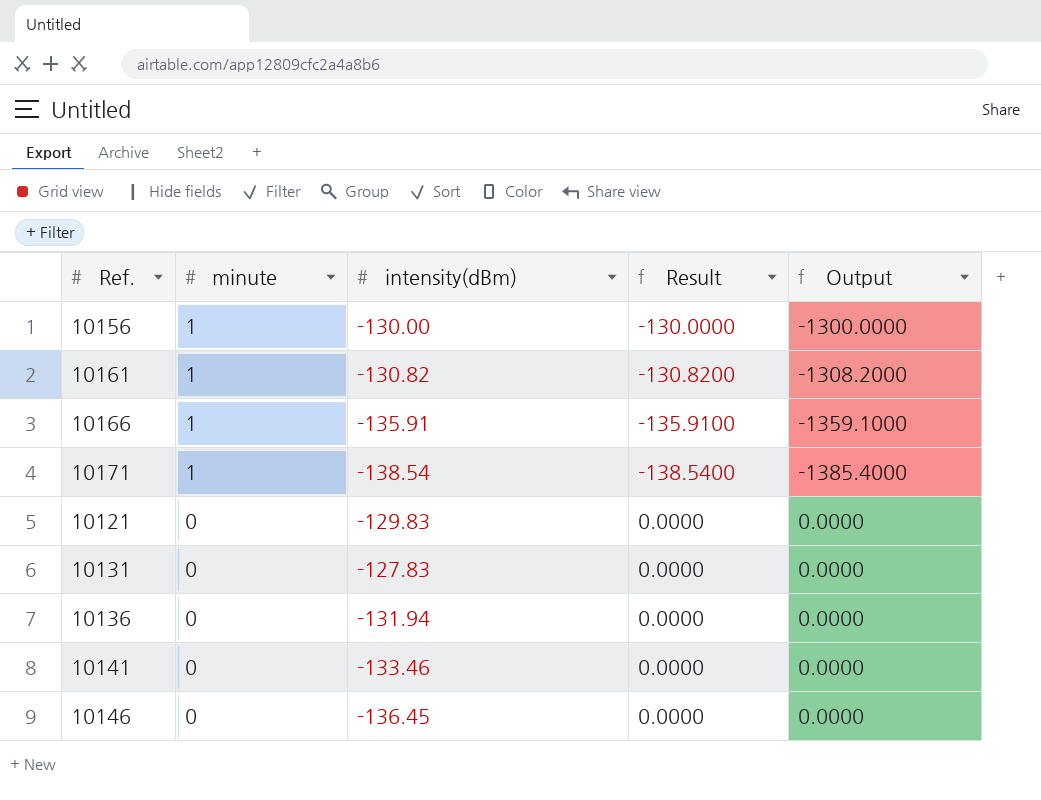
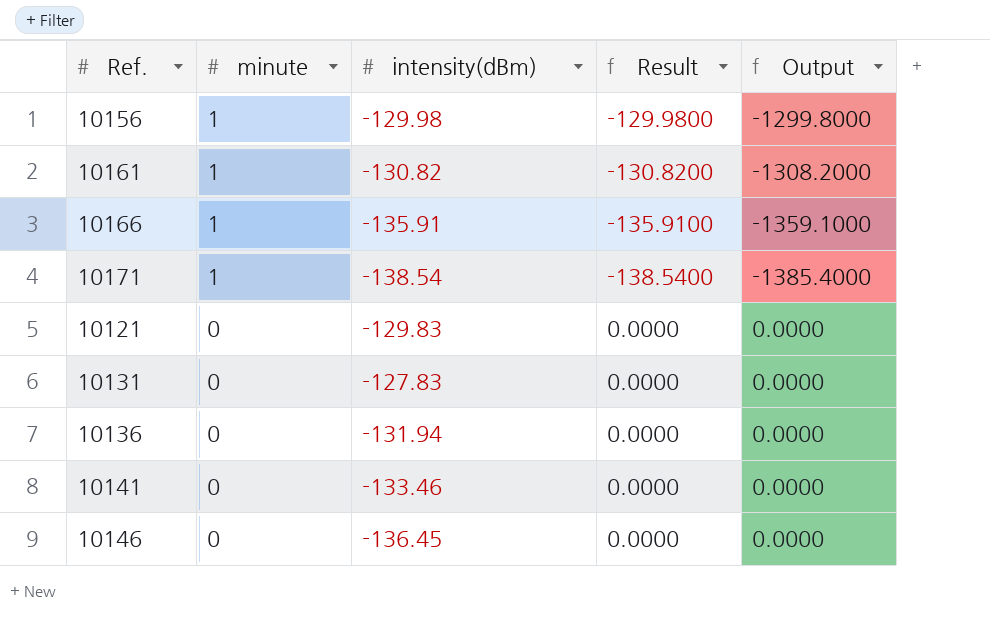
10156 | intensity(dBm): -130.00 -> -129.98
10156 | Result: -130.0000 -> -129.9800
10156 | Output: -1300.0000 -> -1299.8000

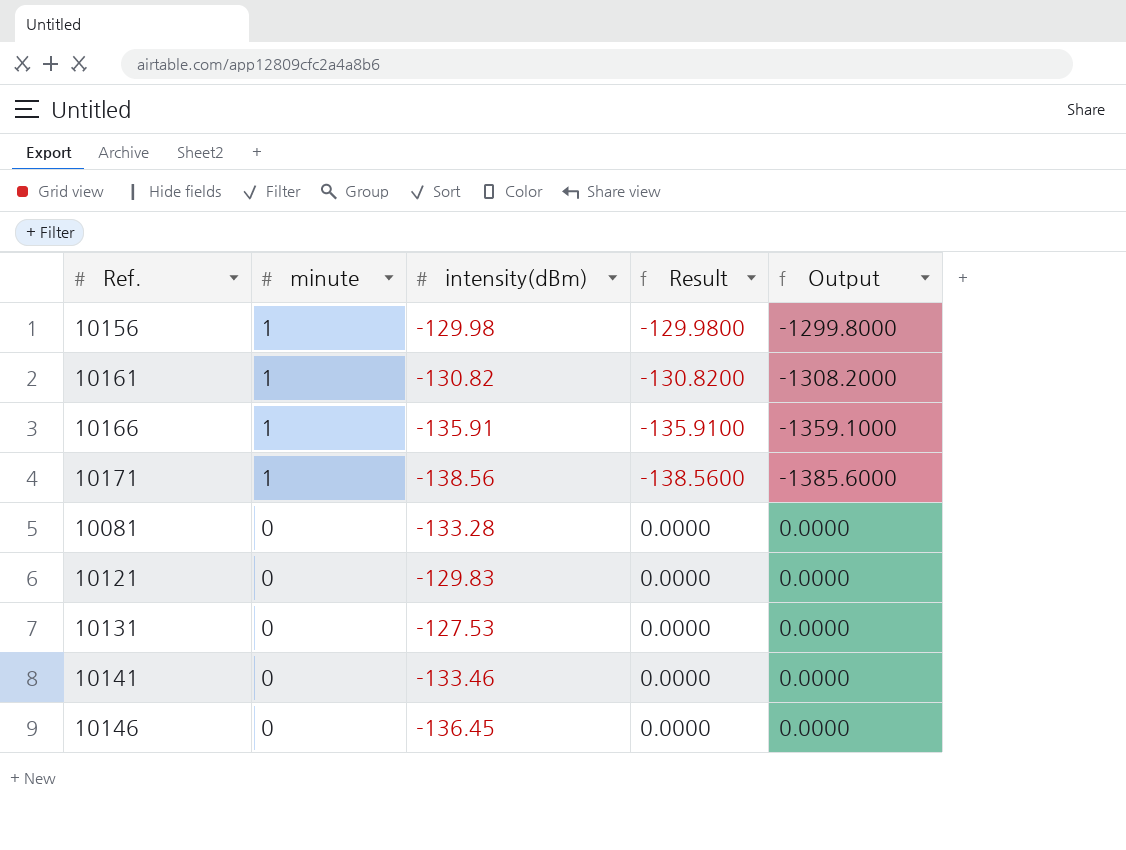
row 10136: 0 | -131.94 | 0.0000 | 0.0000 -> none
10171 | intensity(dBm): -138.54 -> -138.56
10171 | Result: -138.5400 -> -138.5600
10171 | Output: -1385.4000 -> -1385.6000
row 10081: none -> 0 | -133.28 | 0.0000 | 0.0000
10131 | intensity(dBm): -127.83 -> -127.53

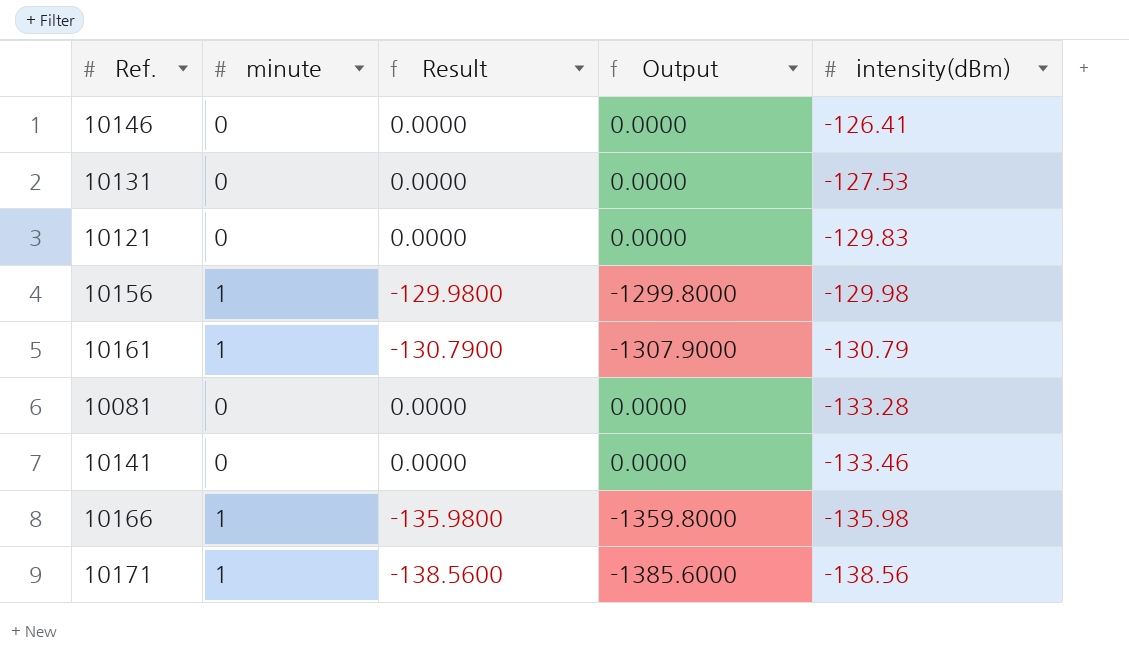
row order: minute descending -> intensity(dBm) descending
column intensity(dBm) | position: 3 -> 5
10146 | intensity(dBm): -136.45 -> -126.41
10161 | Result: -130.8200 -> -130.7900
10161 | Output: -1308.2000 -> -1307.9000
10161 | intensity(dBm): -130.82 -> -130.79
10166 | Result: -135.9100 -> -135.9800
10166 | Output: -1359.1000 -> -1359.8000
10166 | intensity(dBm): -135.91 -> -135.98

